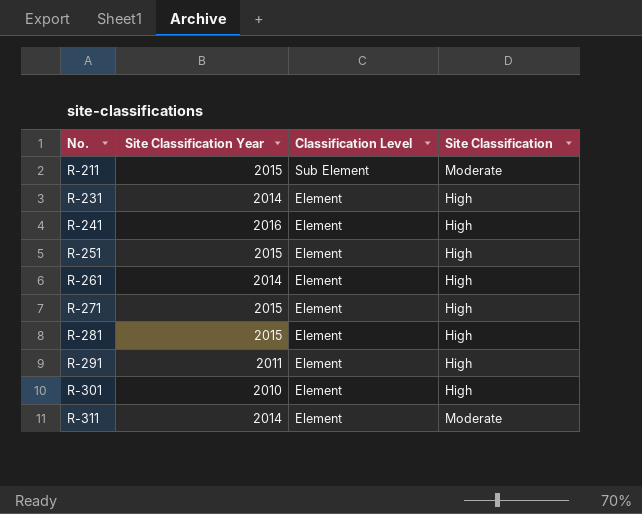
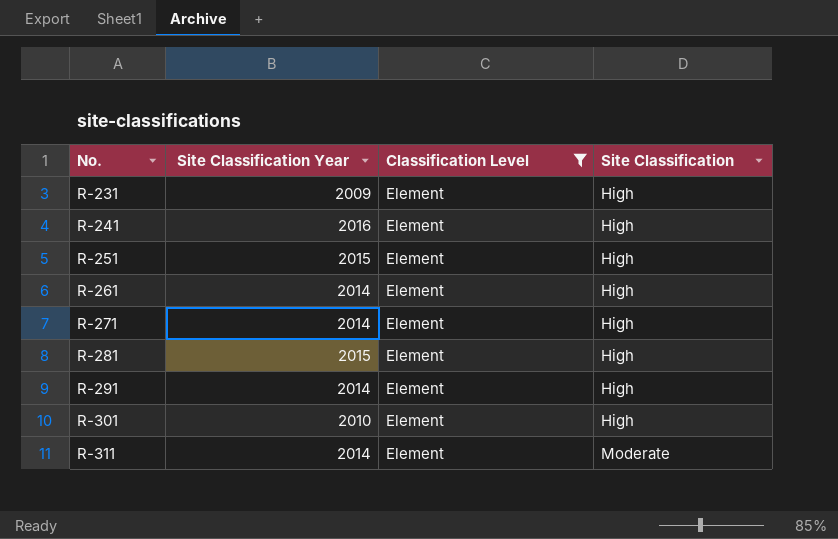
filter: none -> Classification Level = Element
R-231 | Site Classification Year: 2014 -> 2009
R-271 | Site Classification Year: 2015 -> 2014
R-291 | Site Classification Year: 2011 -> 2014

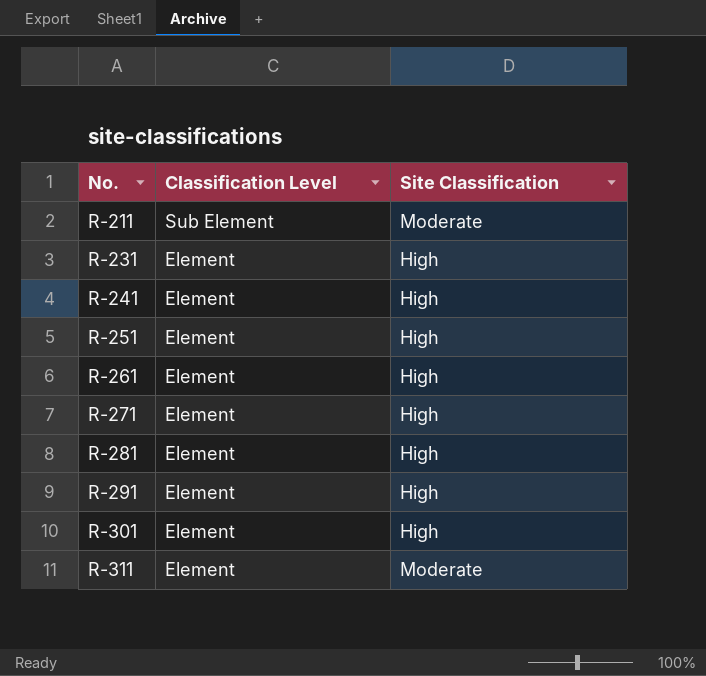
filter: Classification Level = Element -> none
column Site Classification Year | position: 2 -> none

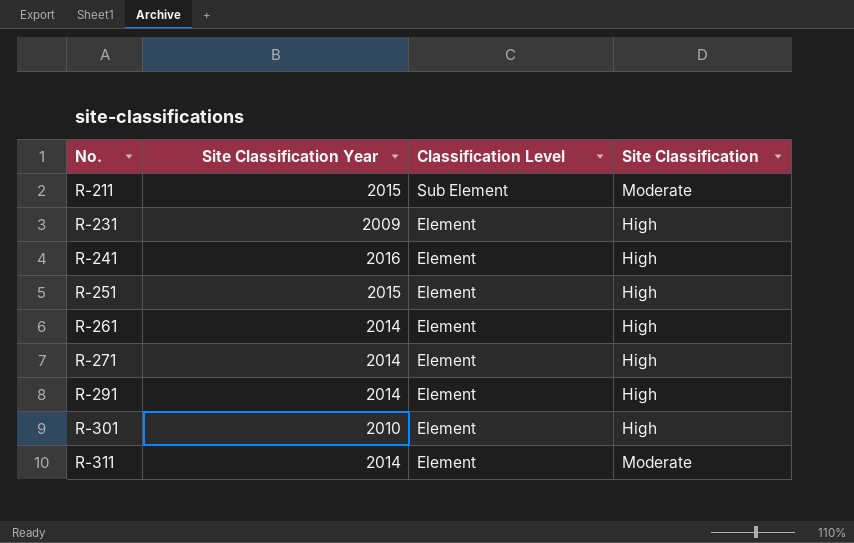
column Site Classification Year | position: none -> 2
row R-281: Element | High -> none

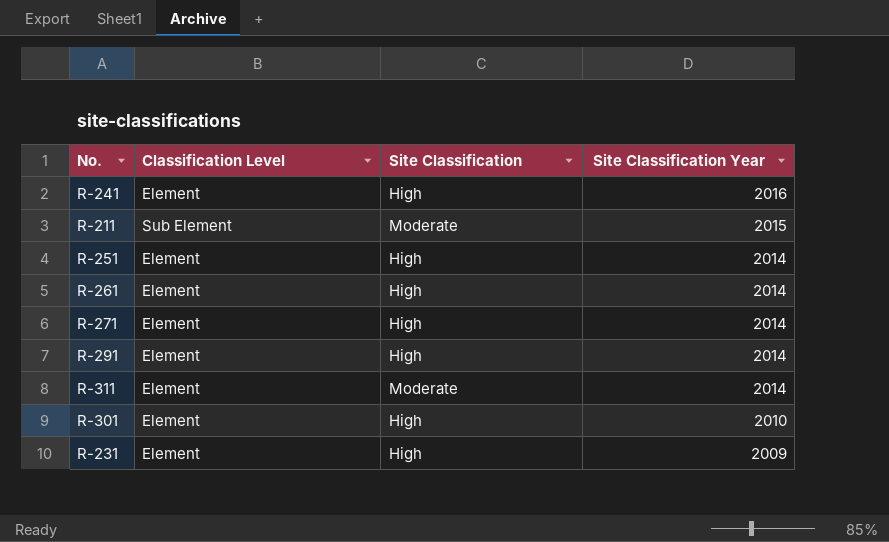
row order: No. ascending -> Site Classification Year descending
column Site Classification Year | position: 2 -> 4
R-251 | Site Classification Year: 2015 -> 2014

